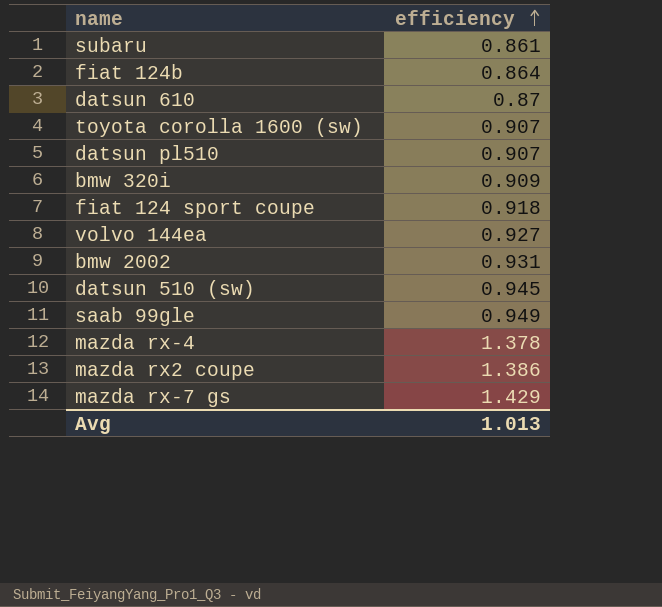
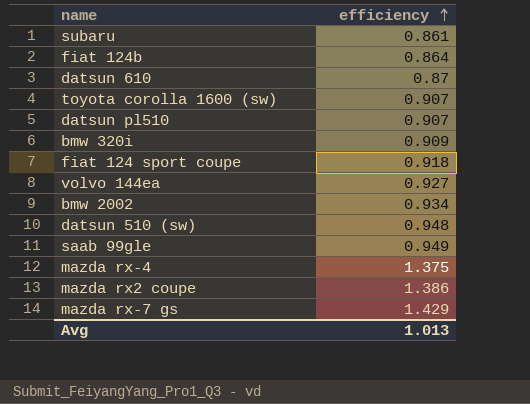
bmw 2002 | efficiency: 0.931 -> 0.934
datsun 510 (sw) | efficiency: 0.945 -> 0.948
mazda rx-4 | efficiency: 1.378 -> 1.375

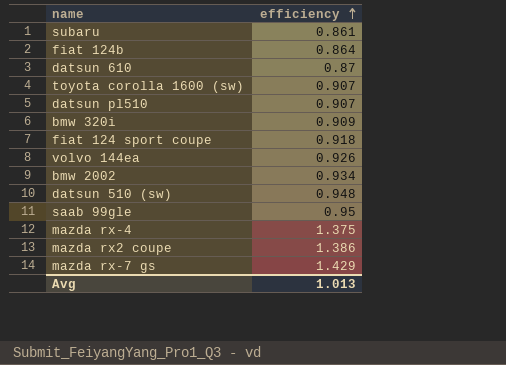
volvo 144ea | efficiency: 0.927 -> 0.926
saab 99gle | efficiency: 0.949 -> 0.95

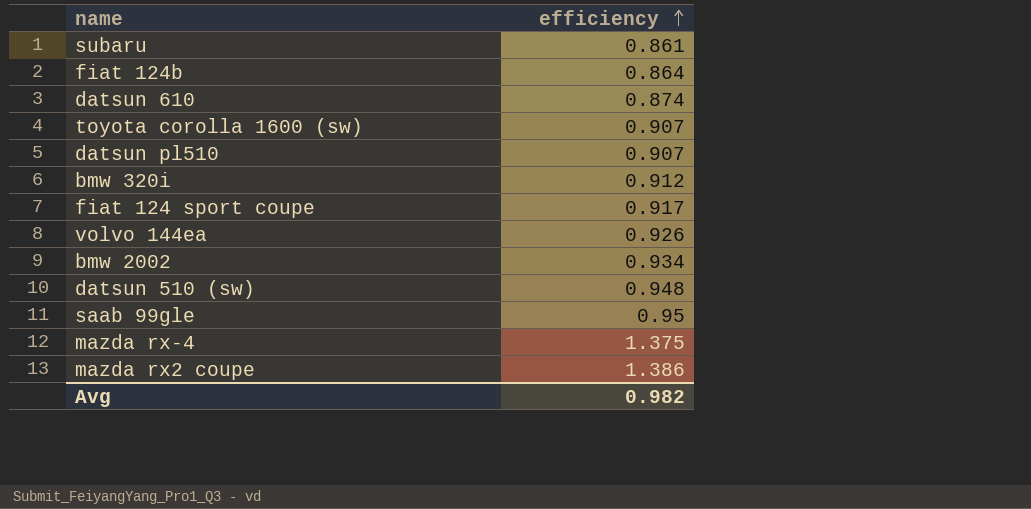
row mazda rx-7 gs: 1.429 -> none
datsun 610 | efficiency: 0.87 -> 0.874
bmw 320i | efficiency: 0.909 -> 0.912
fiat 124 sport coupe | efficiency: 0.918 -> 0.917
Avg | efficiency: 1.013 -> 0.982

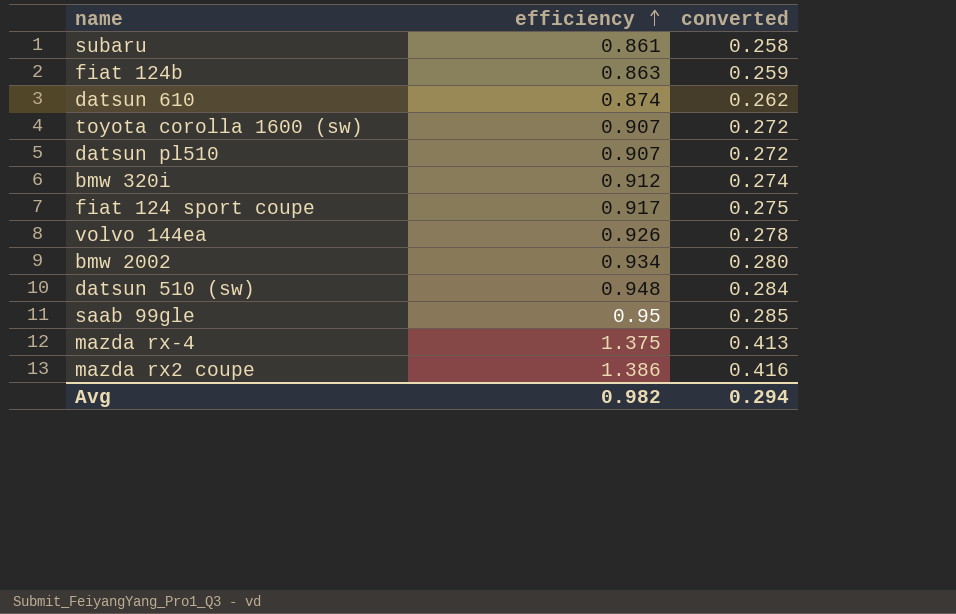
column converted | formula: none -> [efficiency] * 0.3
fiat 124b | efficiency: 0.864 -> 0.863

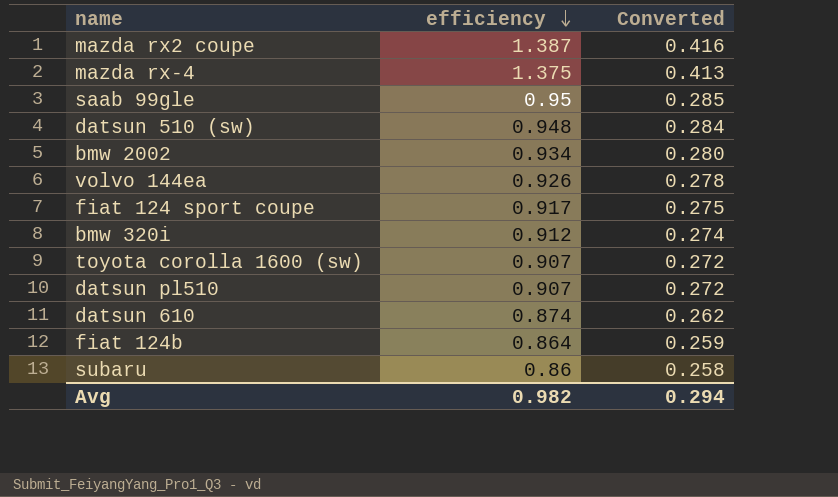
row order: efficiency ascending -> efficiency descending
column name: converted -> Converted
mazda rx2 coupe | efficiency: 1.386 -> 1.387
fiat 124b | efficiency: 0.863 -> 0.864
subaru | efficiency: 0.861 -> 0.86

